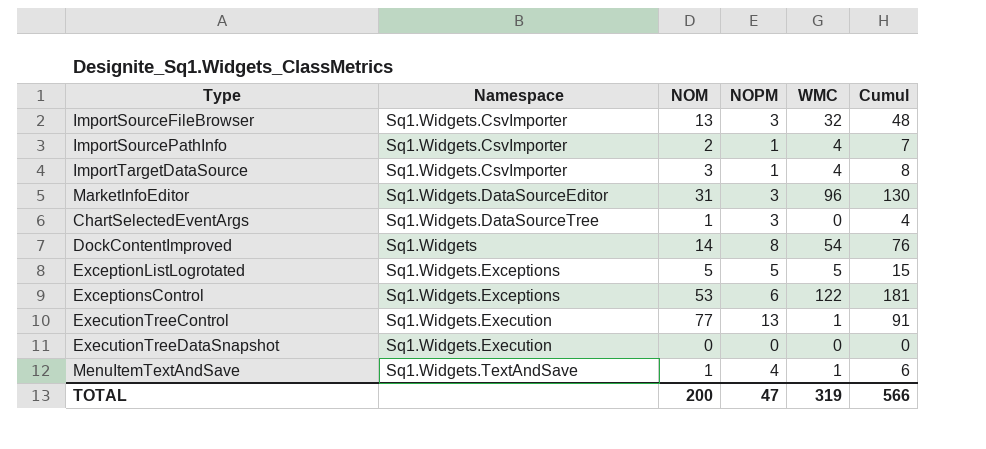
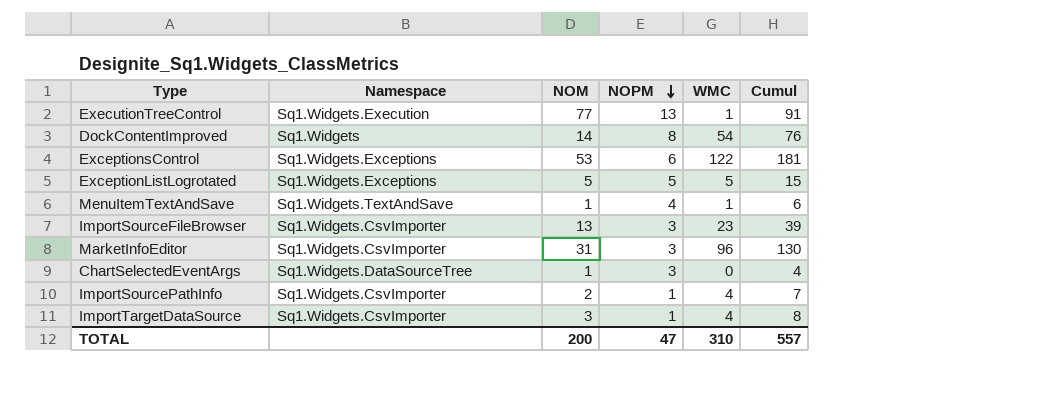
row order: none -> NOPM descending
row ExecutionTreeDataSnapshot: Sq1.Widgets.Execution | 0 | 0 | 0 | 0 -> none
ImportSourceFileBrowser | WMC: 32 -> 23
ImportSourceFileBrowser | Cumul: 48 -> 39
MarketInfoEditor | Namespace: Sq1.Widgets.DataSourceEditor -> Sq1.Widgets.CsvImporter
TOTAL | WMC: 319 -> 310
TOTAL | Cumul: 566 -> 557

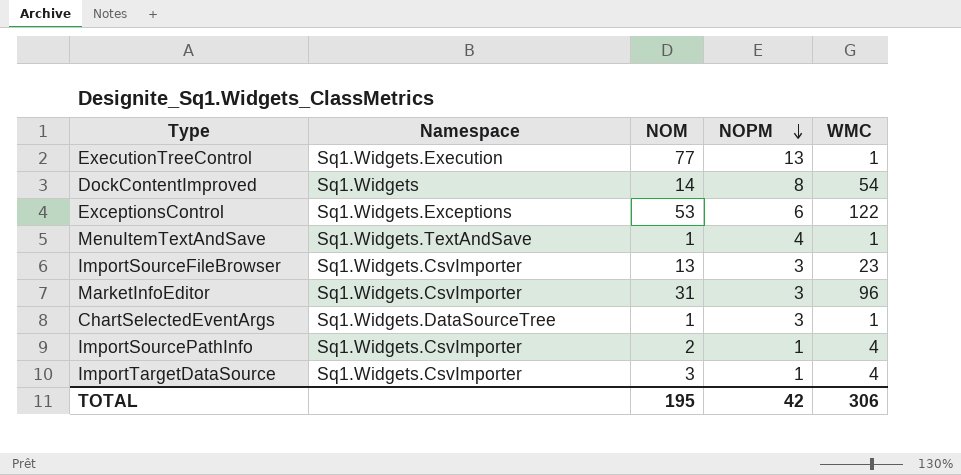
column Cumul | formula: [NOM] + [NOPM] + [WMC] -> none
row ExceptionListLogrotated: Sq1.Widgets.Exceptions | 5 | 5 | 5 | 15 -> none
ChartSelectedEventArgs | WMC: 0 -> 1
TOTAL | NOM: 200 -> 195
TOTAL | NOPM: 47 -> 42
TOTAL | WMC: 310 -> 306

